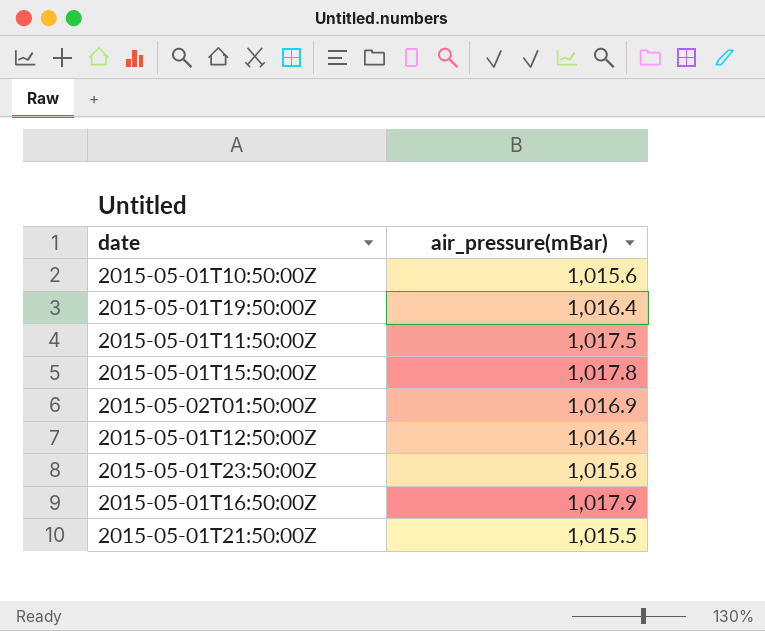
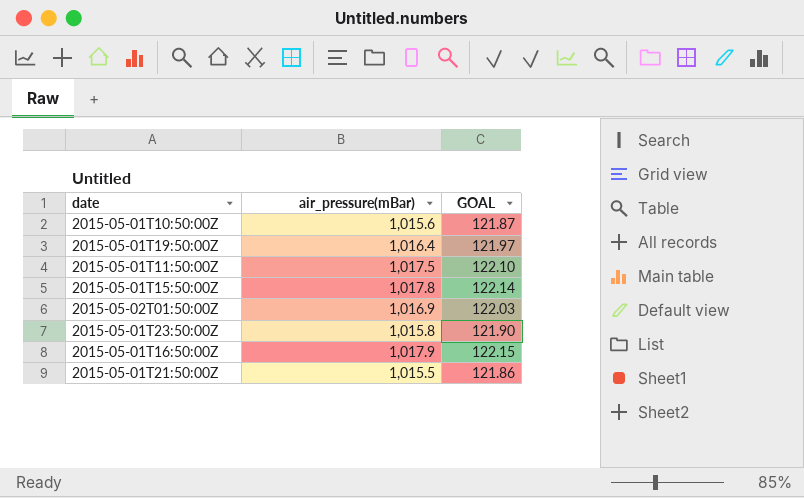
column GOAL | formula: none -> [air_pressure(mBar)] * 0.12
row 2015-05-01T12:50:00Z: 1,016.4 -> none

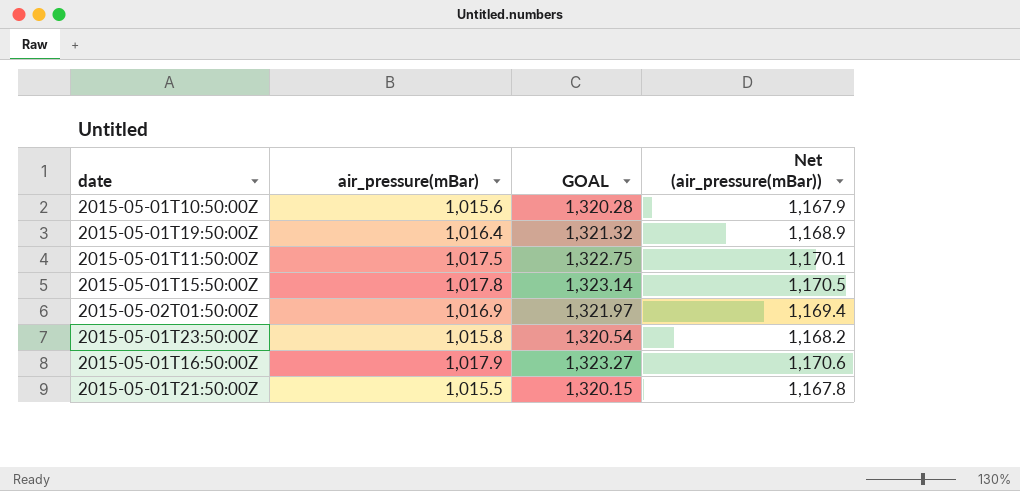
column GOAL | formula: [air_pressure(mBar)] * 0.12 -> [air_pressure(mBar)] * 1.3
column Net (air_pressure(mBar)) | formula: none -> [air_pressure(mBar)] * 1.15

